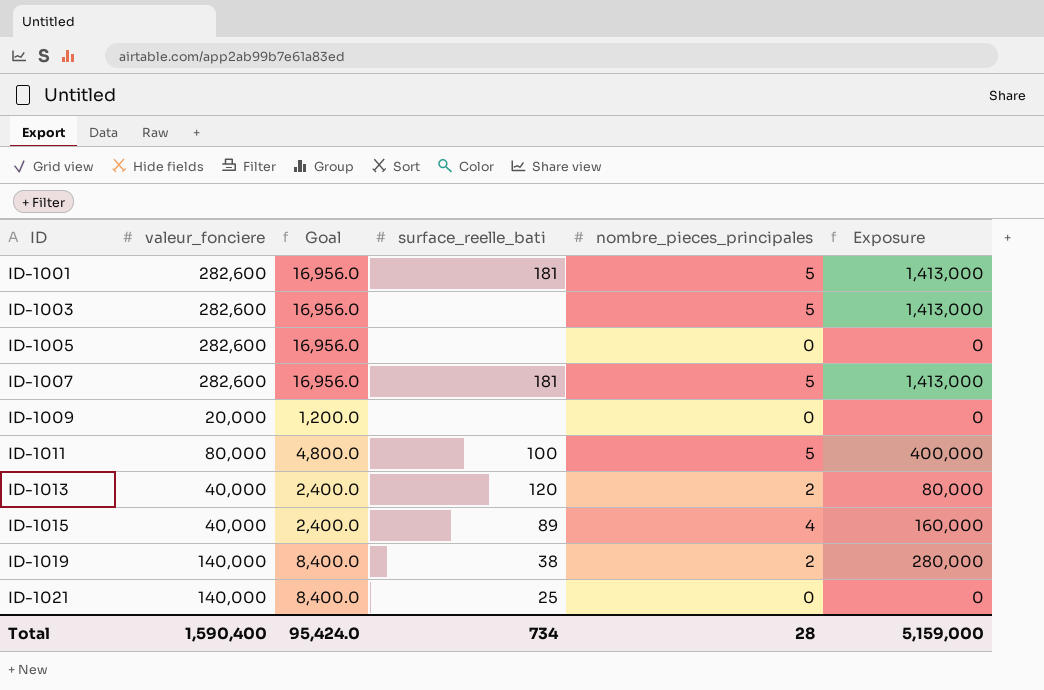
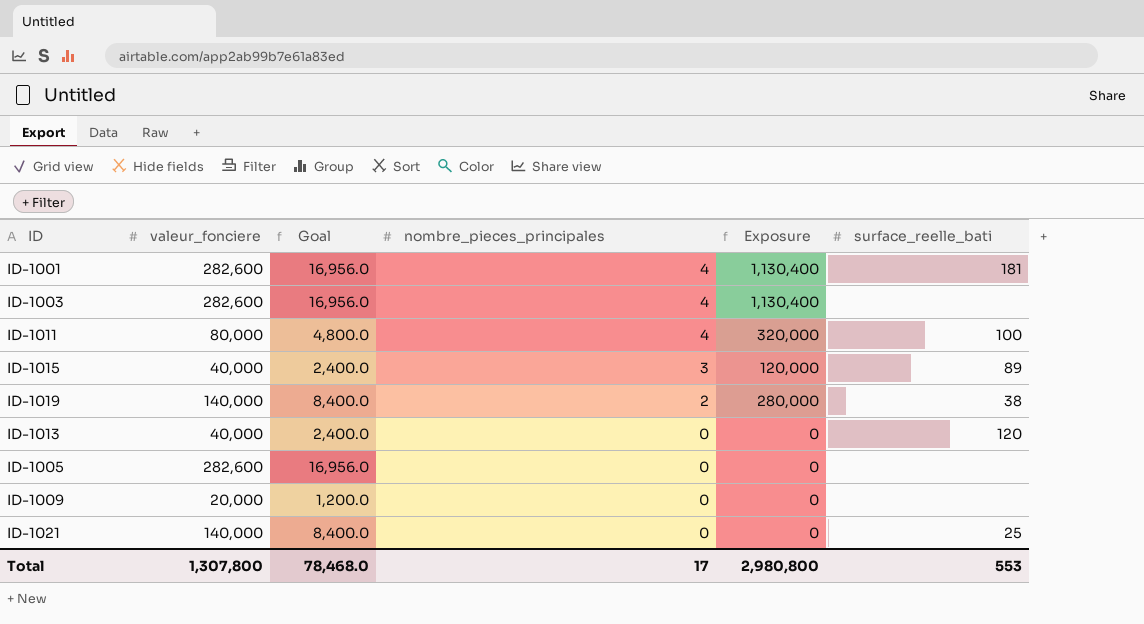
row order: ID ascending -> nombre_pieces_principales descending
column surface_reelle_bati | position: 4 -> 6
row ID-1007: 282,600 | 16,956.0 | 181 | 5 | 1,413,000 -> none
ID-1001 | nombre_pieces_principales: 5 -> 4
ID-1001 | Exposure: 1,413,000 -> 1,130,400
ID-1003 | nombre_pieces_principales: 5 -> 4
ID-1003 | Exposure: 1,413,000 -> 1,130,400
ID-1011 | nombre_pieces_principales: 5 -> 4
ID-1011 | Exposure: 400,000 -> 320,000
ID-1015 | nombre_pieces_principales: 4 -> 3
ID-1015 | Exposure: 160,000 -> 120,000
ID-1013 | nombre_pieces_principales: 2 -> 0
ID-1013 | Exposure: 80,000 -> 0
Total | valeur_fonciere: 1,590,400 -> 1,307,800
Total | Goal: 95,424.0 -> 78,468.0
Total | nombre_pieces_principales: 28 -> 17
Total | Exposure: 5,159,000 -> 2,980,800
Total | surface_reelle_bati: 734 -> 553

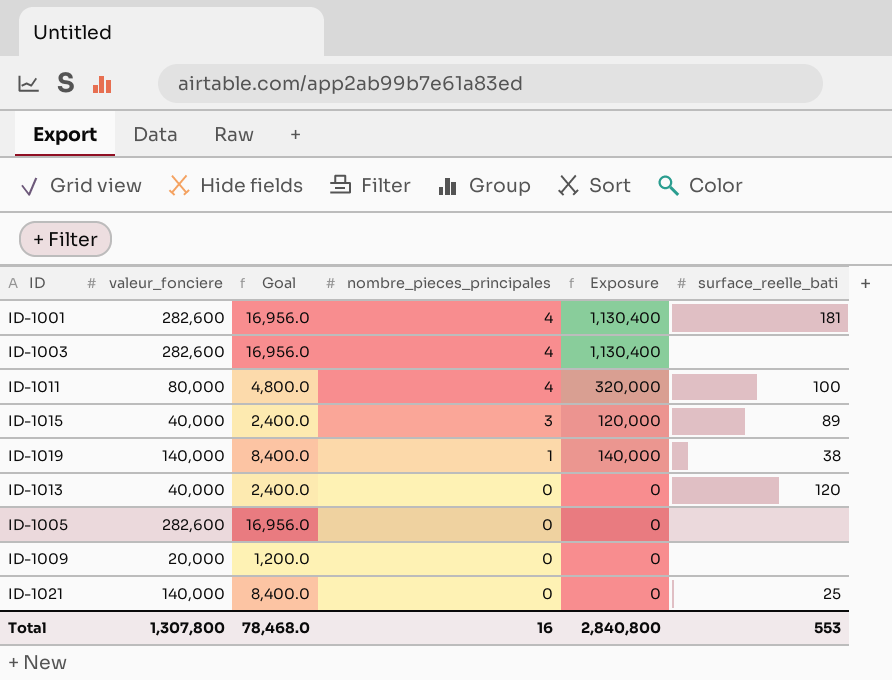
ID-1019 | nombre_pieces_principales: 2 -> 1
ID-1019 | Exposure: 280,000 -> 140,000
Total | nombre_pieces_principales: 17 -> 16
Total | Exposure: 2,980,800 -> 2,840,800

